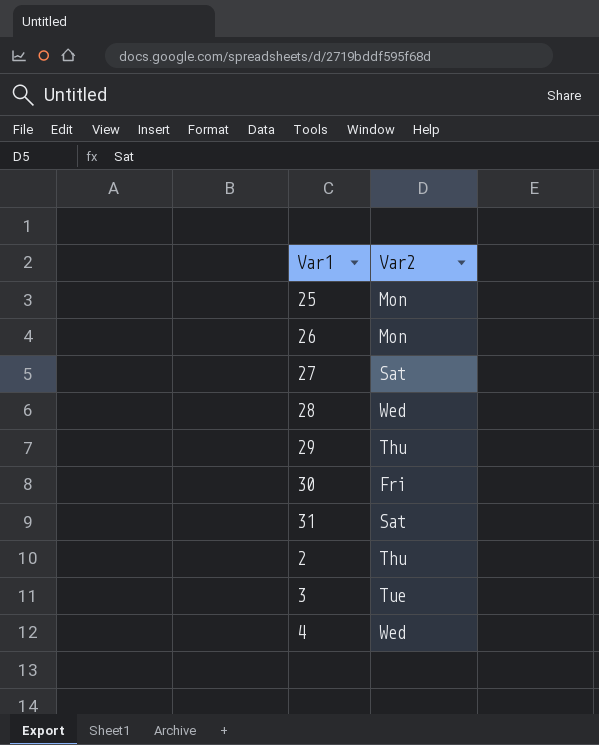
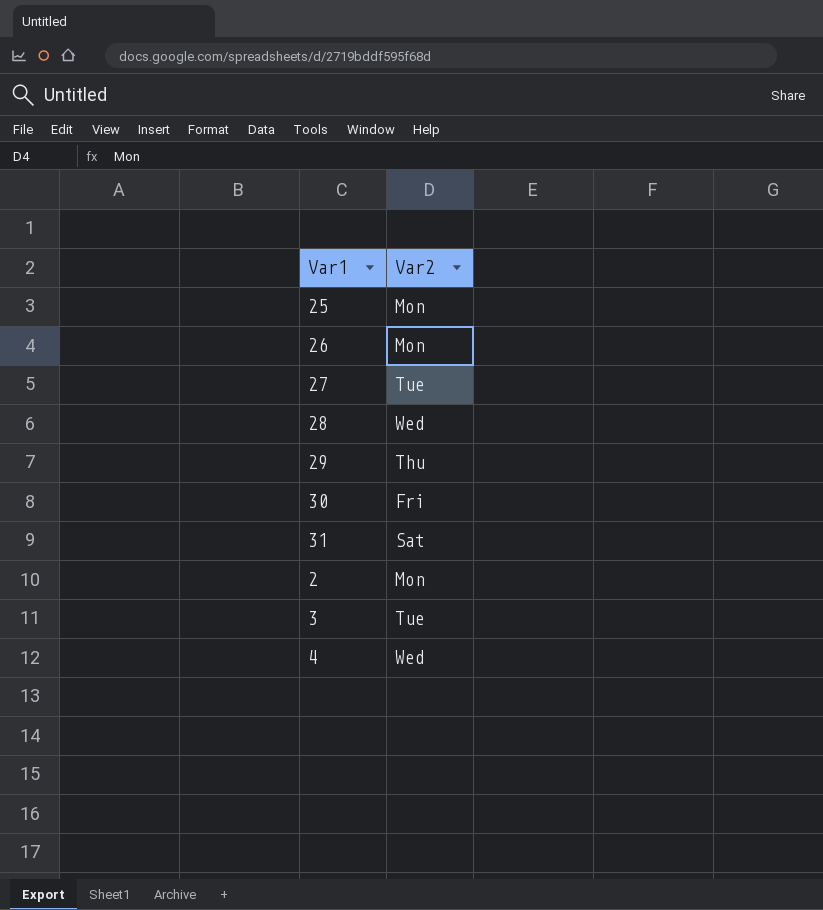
27 | Var2: Sat -> Tue
2 | Var2: Thu -> Mon

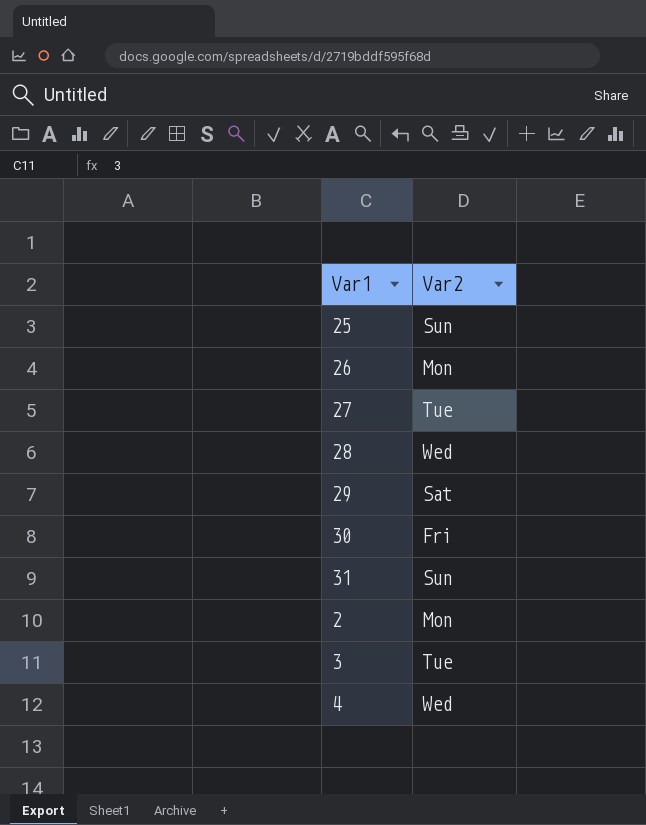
25 | Var2: Mon -> Sun
29 | Var2: Thu -> Sat
31 | Var2: Sat -> Sun

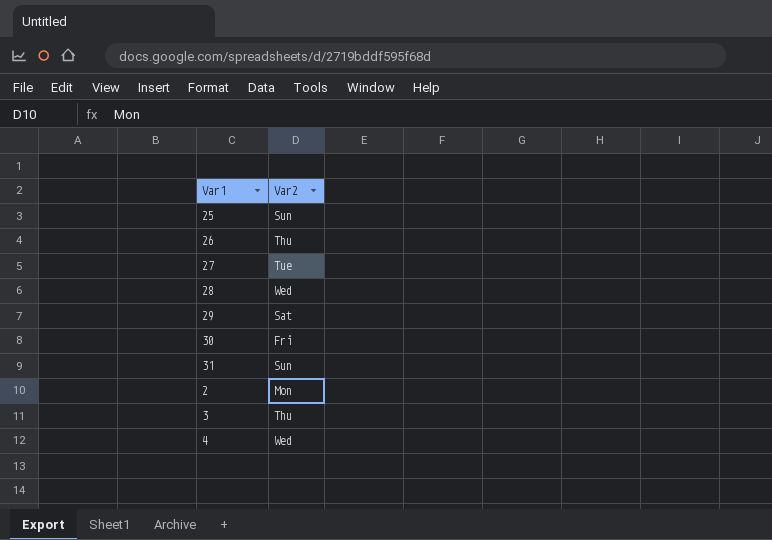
26 | Var2: Mon -> Thu
3 | Var2: Tue -> Thu

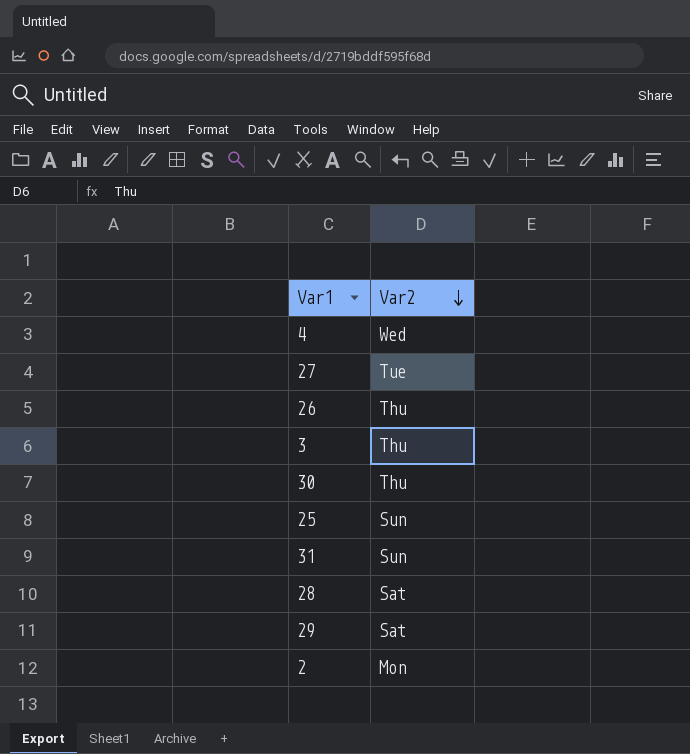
row order: none -> Var2 descending
30 | Var2: Fri -> Thu
28 | Var2: Wed -> Sat

